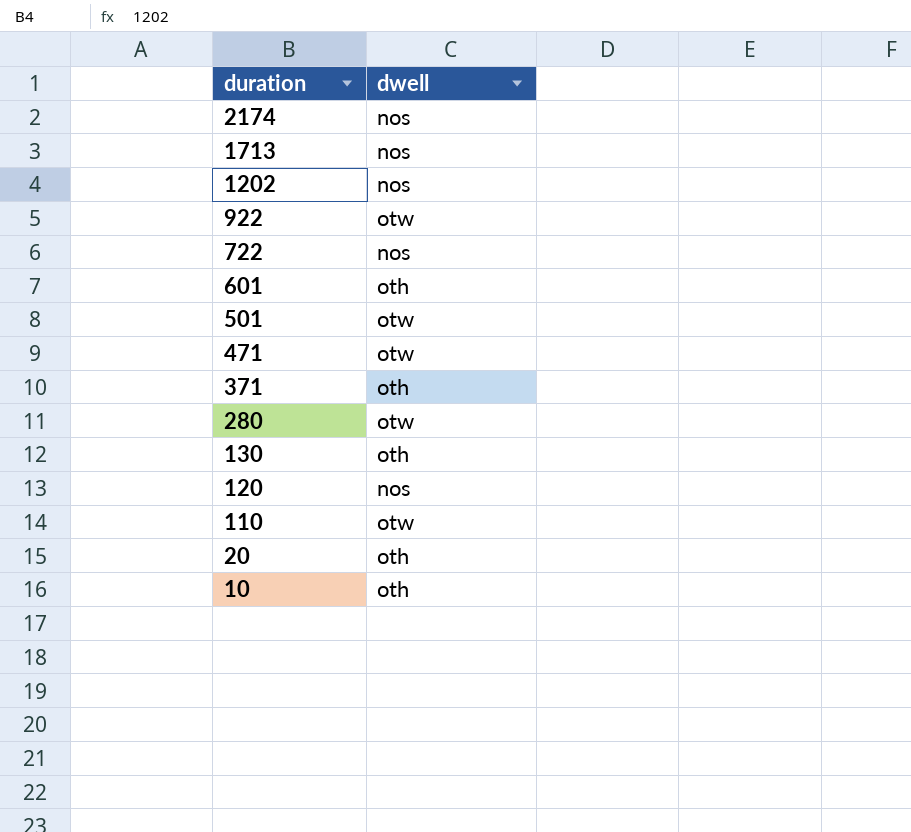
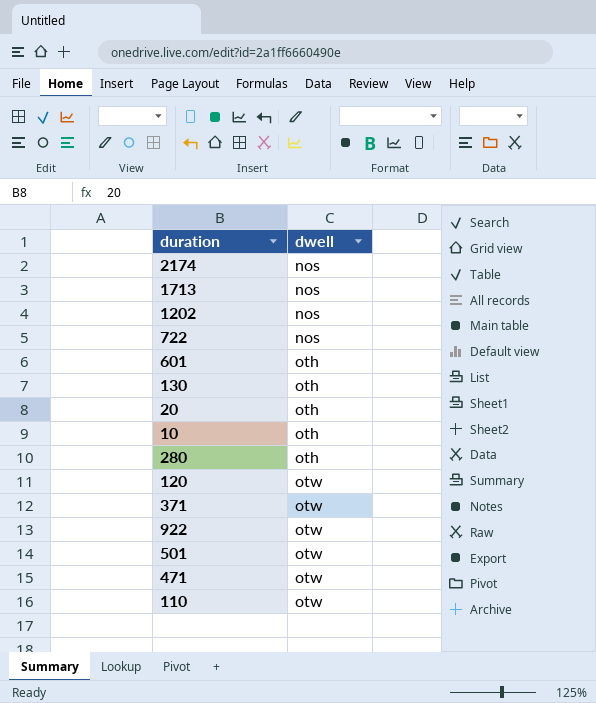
row order: duration descending -> dwell ascending
280 | dwell: otw -> oth
120 | dwell: nos -> otw
371 | dwell: oth -> otw

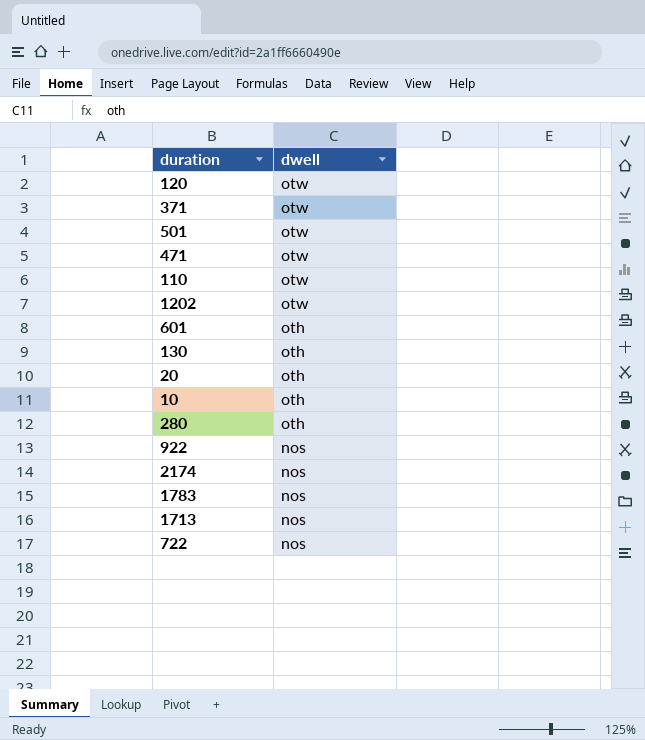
row order: dwell ascending -> dwell descending
1202 | dwell: nos -> otw
922 | dwell: otw -> nos
row 1783: none -> nos

